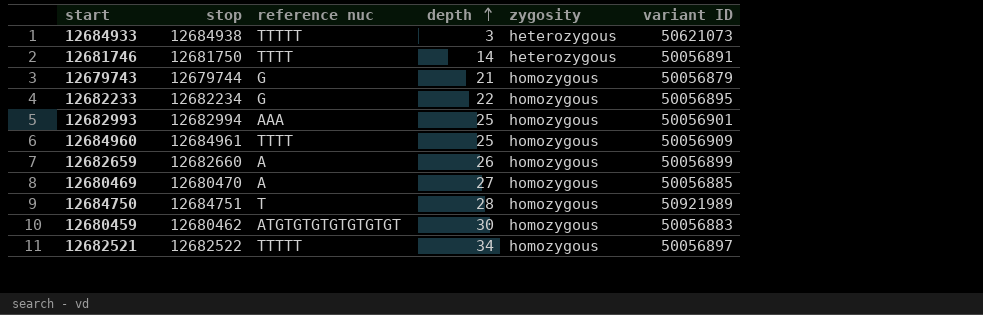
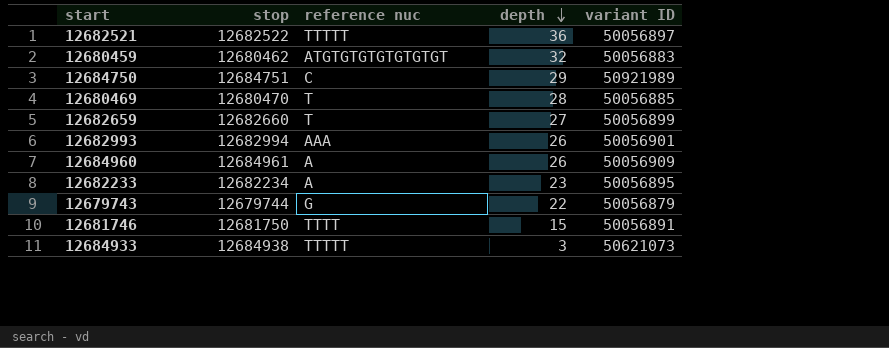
row order: depth ascending -> depth descending
column zygosity | position: 5 -> none
12682521 | depth: 34 -> 36
12680459 | depth: 30 -> 32
12684750 | reference nuc: T -> C
12684750 | depth: 28 -> 29
12680469 | reference nuc: A -> T
12680469 | depth: 27 -> 28
12682659 | reference nuc: A -> T
12682659 | depth: 26 -> 27
12682993 | depth: 25 -> 26
12684960 | reference nuc: TTTT -> A
12684960 | depth: 25 -> 26
12682233 | reference nuc: G -> A
12682233 | depth: 22 -> 23
12679743 | depth: 21 -> 22
12681746 | depth: 14 -> 15

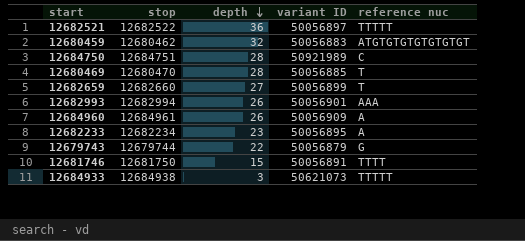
column reference nuc | position: 3 -> 5
12684750 | depth: 29 -> 28

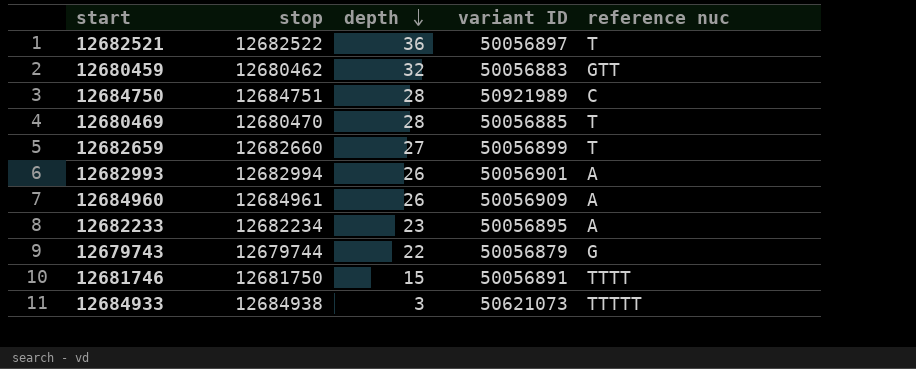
12682521 | reference nuc: TTTTT -> T
12680459 | reference nuc: ATGTGTGTGTGTGTGT -> GTT
12682993 | reference nuc: AAA -> A

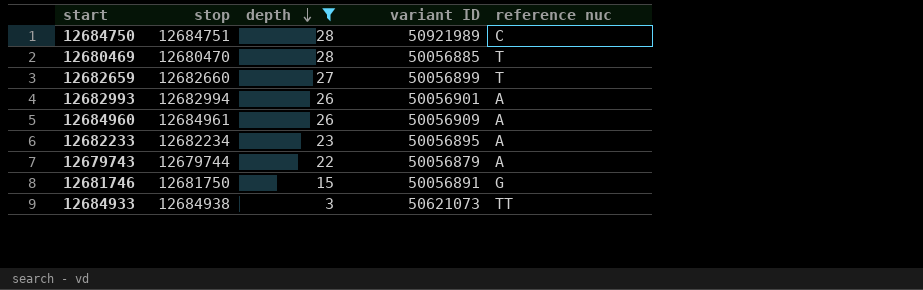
filter: none -> depth <= 28
12679743 | reference nuc: G -> A
12681746 | reference nuc: TTTT -> G
12684933 | reference nuc: TTTTT -> TT

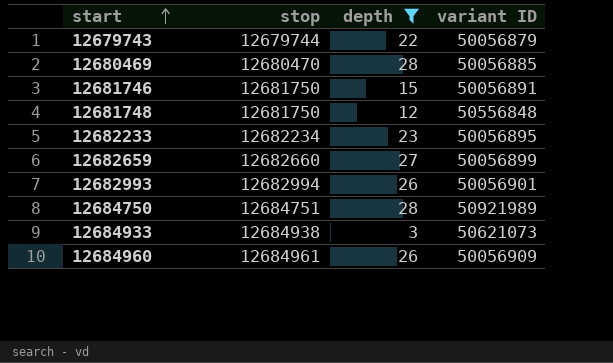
row order: depth descending -> start ascending
column reference nuc | position: 5 -> none
row 12681748: none -> 12681750 | 12 | 50556848

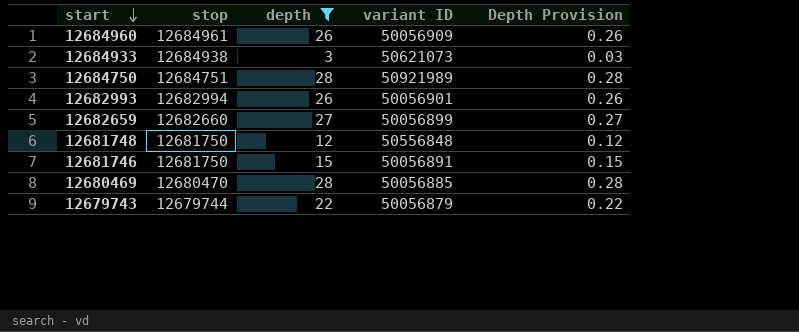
row order: start ascending -> start descending
column Depth Provision | formula: none -> [depth] * 0.01
row 12682233: 12682234 | 23 | 50056895 -> none

